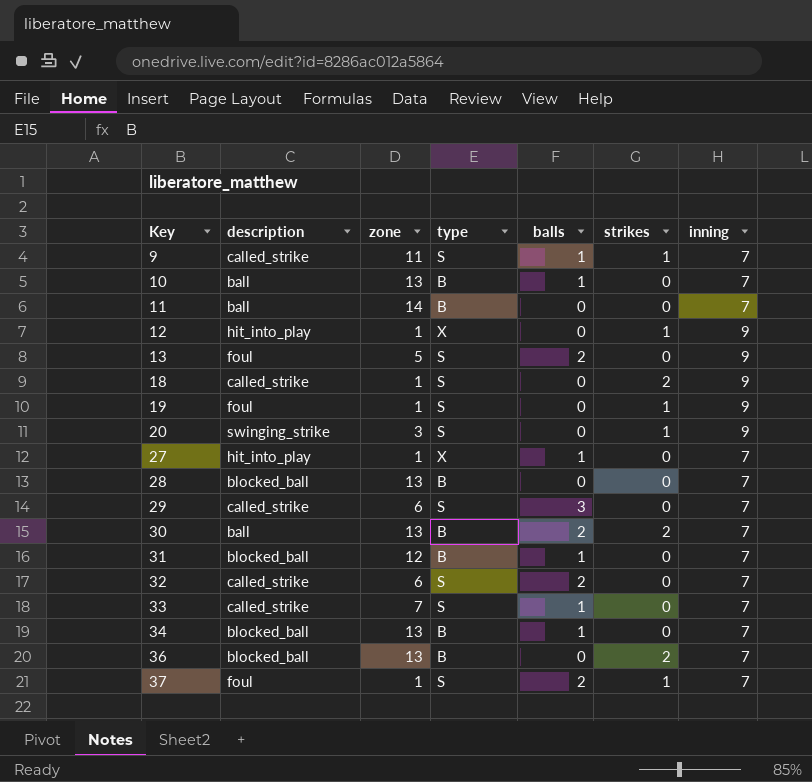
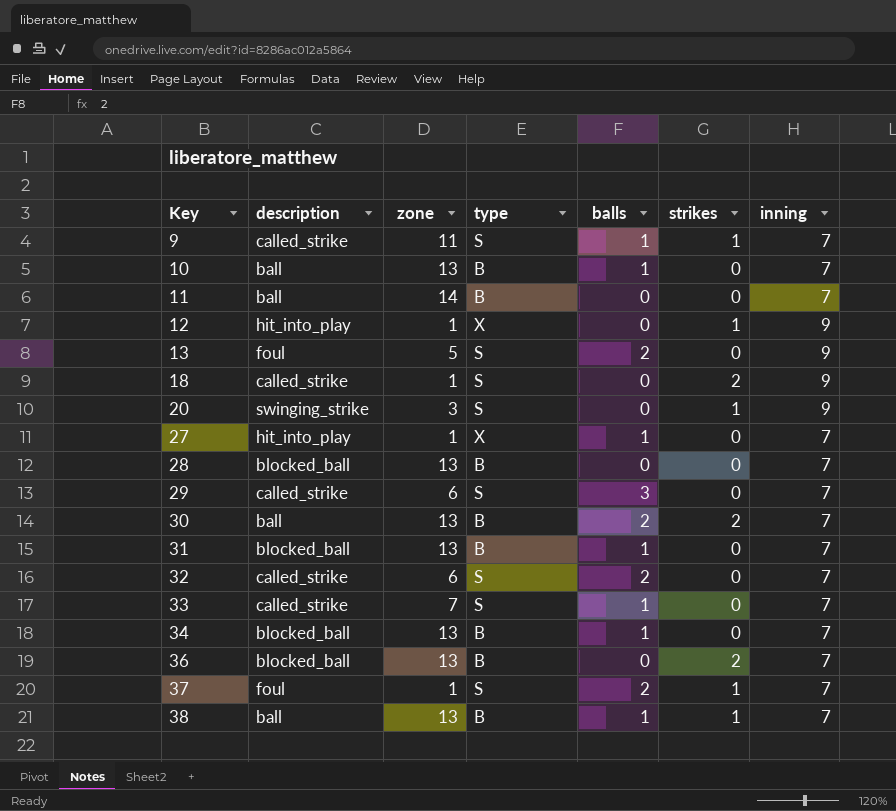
row 19: foul | 1 | S | 0 | 1 | 9 -> none
31 | zone: 12 -> 13
row 38: none -> ball | 13 | B | 1 | 1 | 7

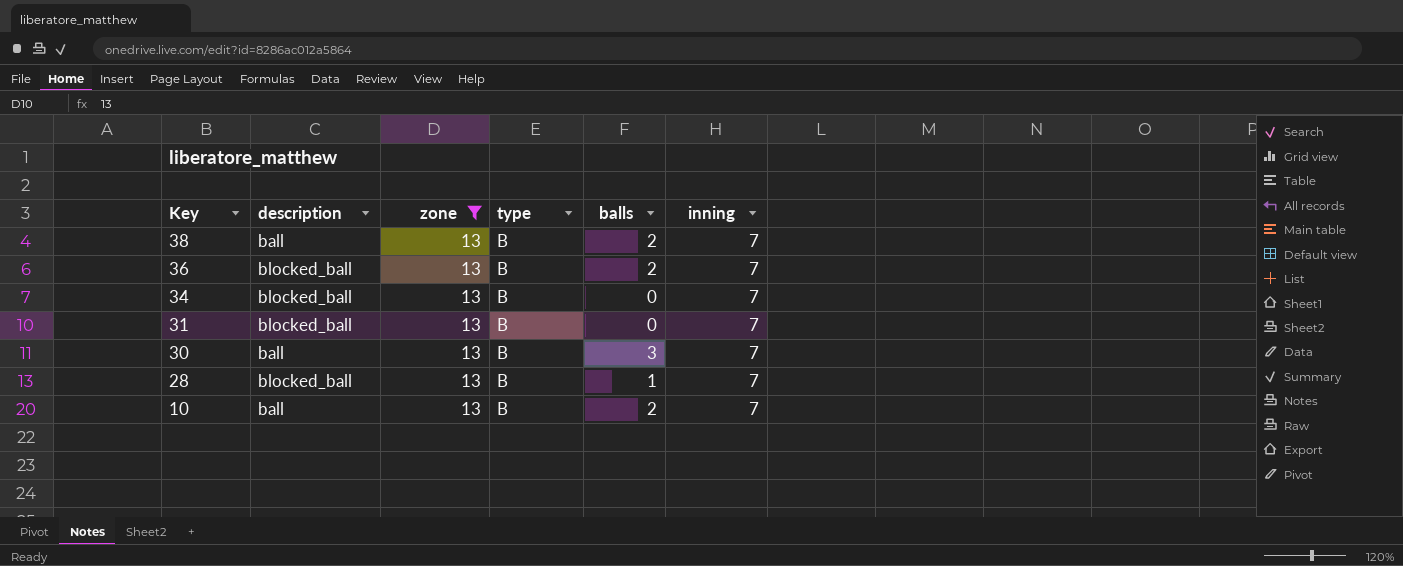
filter: none -> zone = 13
row order: Key ascending -> Key descending
column strikes | position: 6 -> none
38 | balls: 1 -> 2
36 | balls: 0 -> 2
34 | balls: 1 -> 0
31 | balls: 1 -> 0
30 | balls: 2 -> 3
28 | balls: 0 -> 1
10 | balls: 1 -> 2

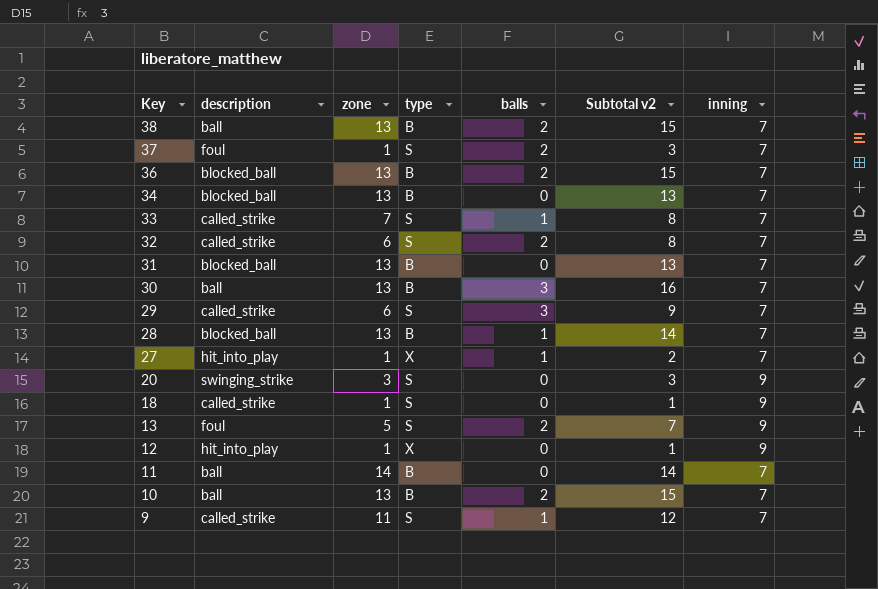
filter: zone = 13 -> none
column Subtotal v2 | formula: none -> [zone] + [balls]

